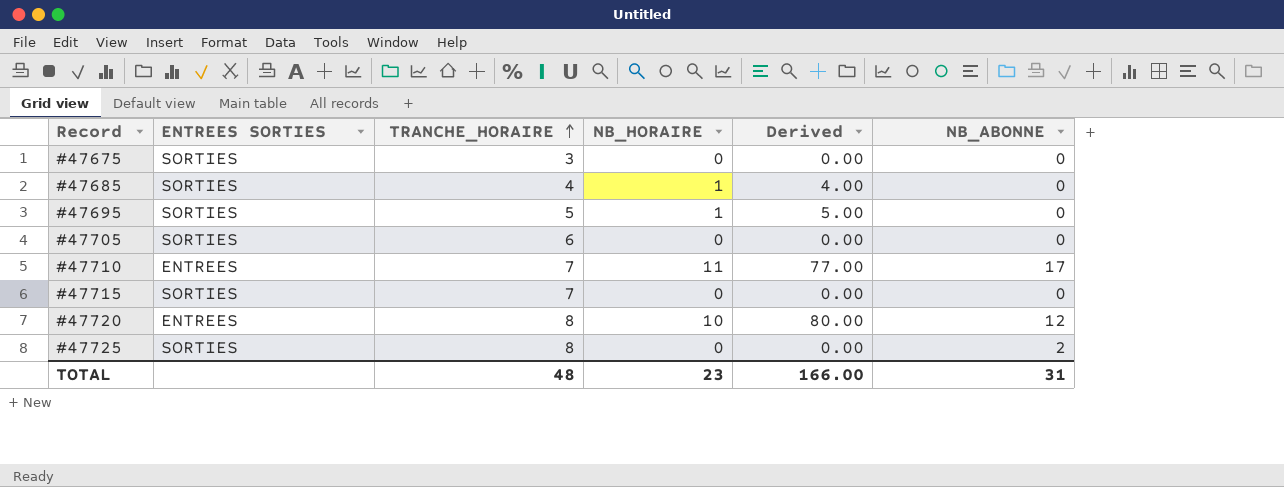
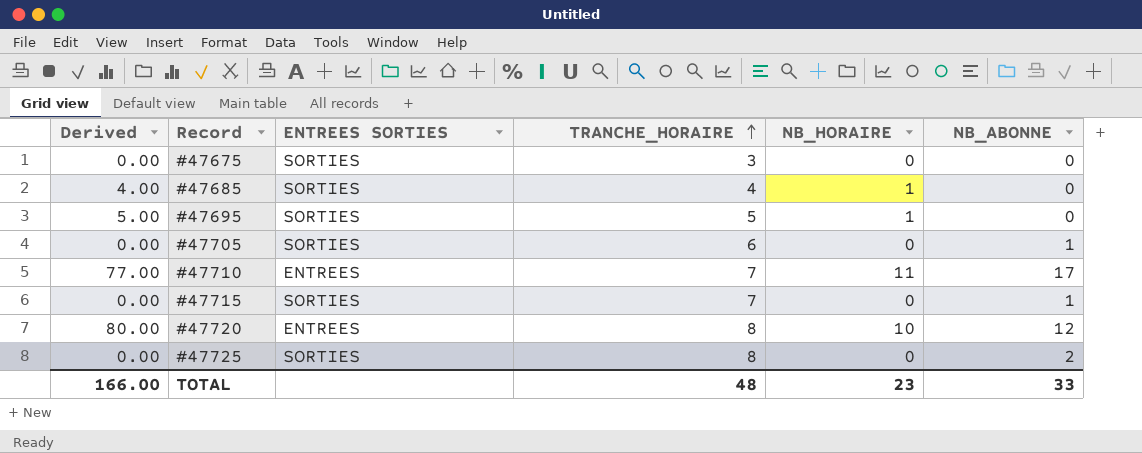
column Derived | position: 5 -> 1
#47705 | NB_ABONNE: 0 -> 1
#47715 | NB_ABONNE: 0 -> 1
TOTAL | NB_ABONNE: 31 -> 33

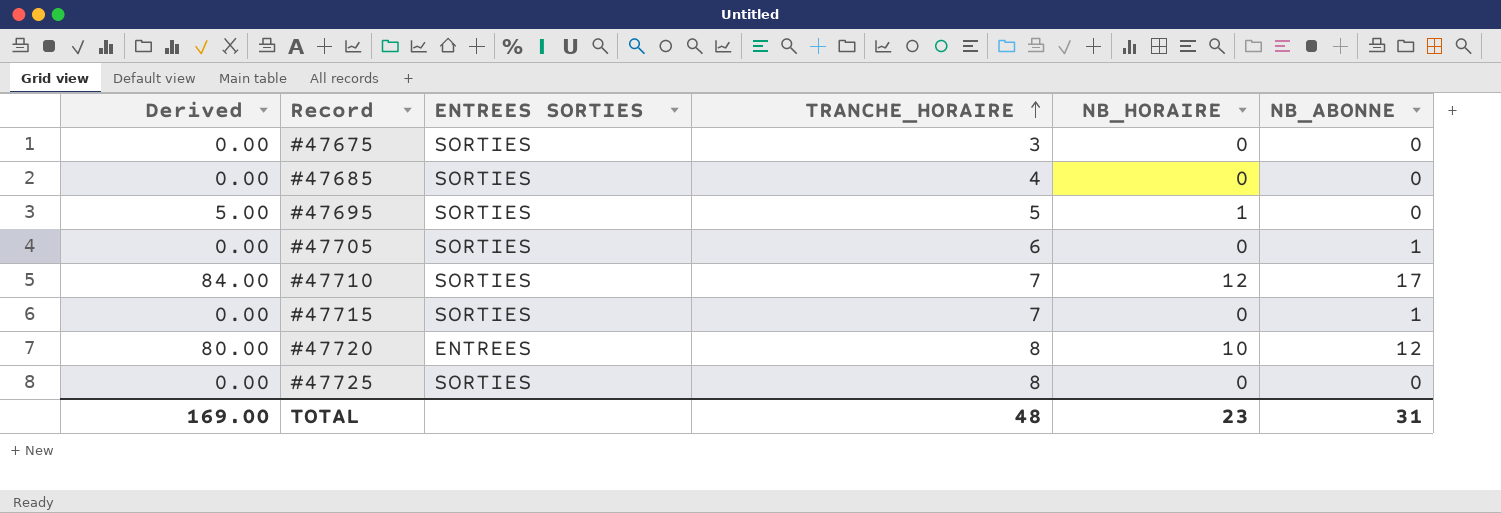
#47685 | Derived: 4.00 -> 0.00
#47685 | NB_HORAIRE: 1 -> 0
#47710 | Derived: 77.00 -> 84.00
#47710 | ENTREES SORTIES: ENTREES -> SORTIES
#47710 | NB_HORAIRE: 11 -> 12
#47725 | NB_ABONNE: 2 -> 0
TOTAL | Derived: 166.00 -> 169.00
TOTAL | NB_ABONNE: 33 -> 31

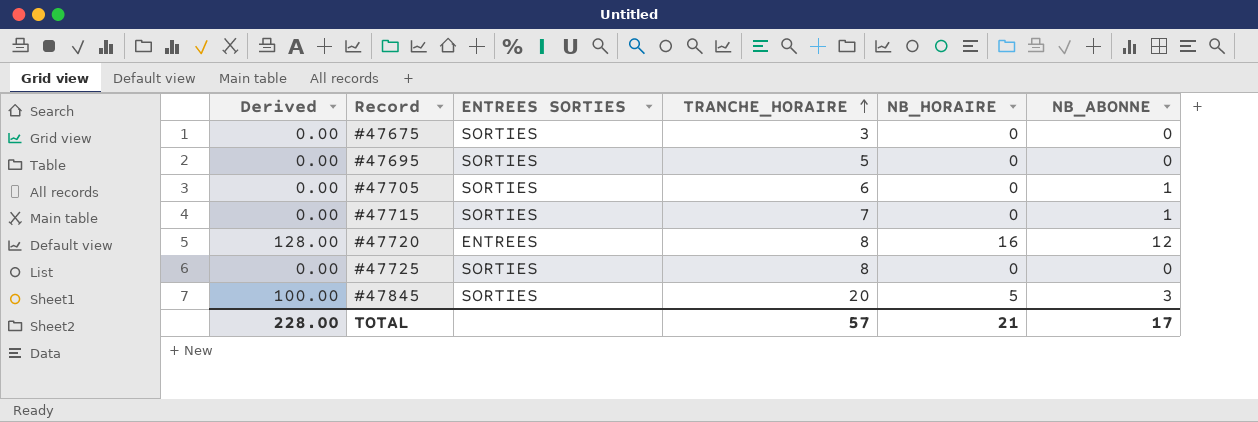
row #47685: 0.00 | SORTIES | 4 | 0 | 0 -> none
row #47710: 84.00 | SORTIES | 7 | 12 | 17 -> none
#47695 | Derived: 5.00 -> 0.00
#47695 | NB_HORAIRE: 1 -> 0
#47720 | Derived: 80.00 -> 128.00
#47720 | NB_HORAIRE: 10 -> 16
row #47845: none -> 100.00 | SORTIES | 20 | 5 | 3
TOTAL | Derived: 169.00 -> 228.00
TOTAL | TRANCHE_HORAIRE: 48 -> 57
TOTAL | NB_HORAIRE: 23 -> 21
TOTAL | NB_ABONNE: 31 -> 17

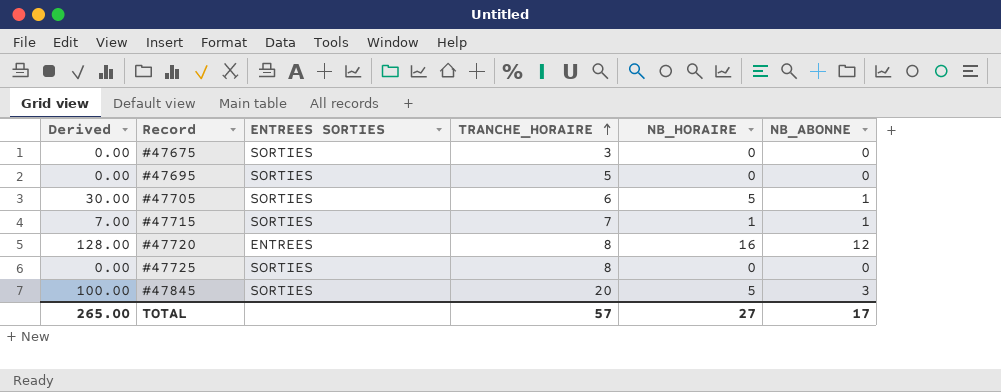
#47705 | Derived: 0.00 -> 30.00
#47705 | NB_HORAIRE: 0 -> 5
#47715 | Derived: 0.00 -> 7.00
#47715 | NB_HORAIRE: 0 -> 1
TOTAL | Derived: 228.00 -> 265.00
TOTAL | NB_HORAIRE: 21 -> 27

